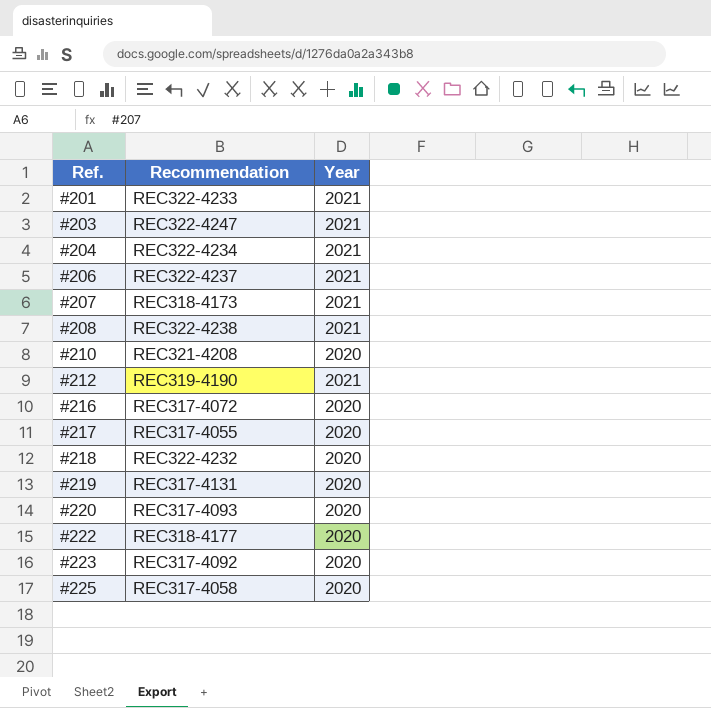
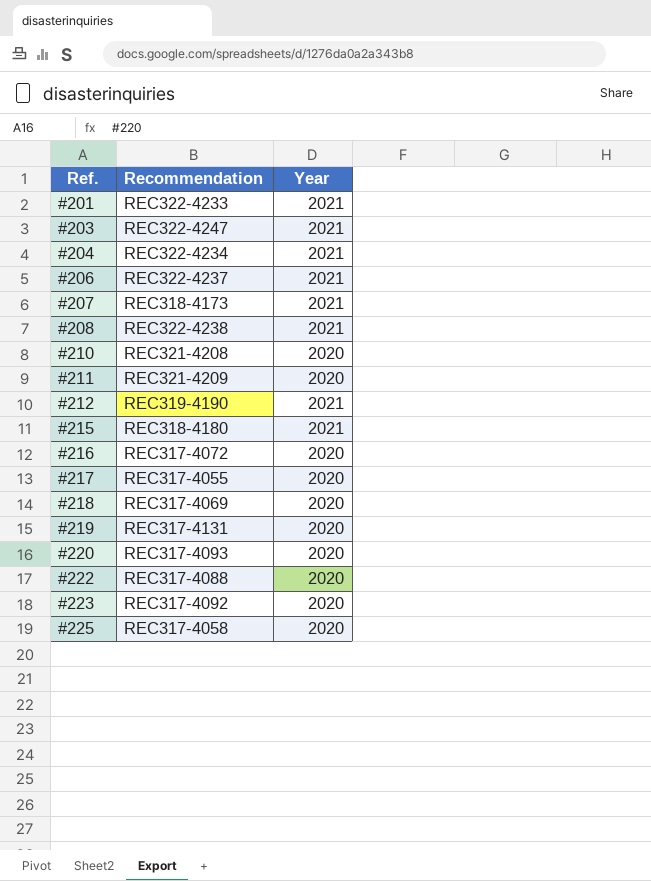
row #211: none -> REC321-4209 | 2020
row #215: none -> REC318-4180 | 2021
#218 | Recommendation: REC322-4232 -> REC317-4069
#222 | Recommendation: REC318-4177 -> REC317-4088

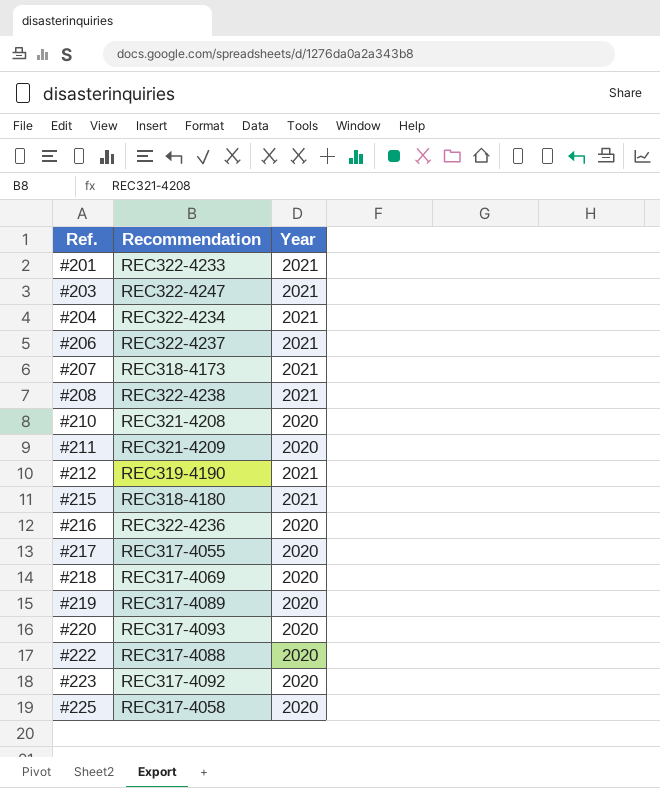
#216 | Recommendation: REC317-4072 -> REC322-4236
#219 | Recommendation: REC317-4131 -> REC317-4089

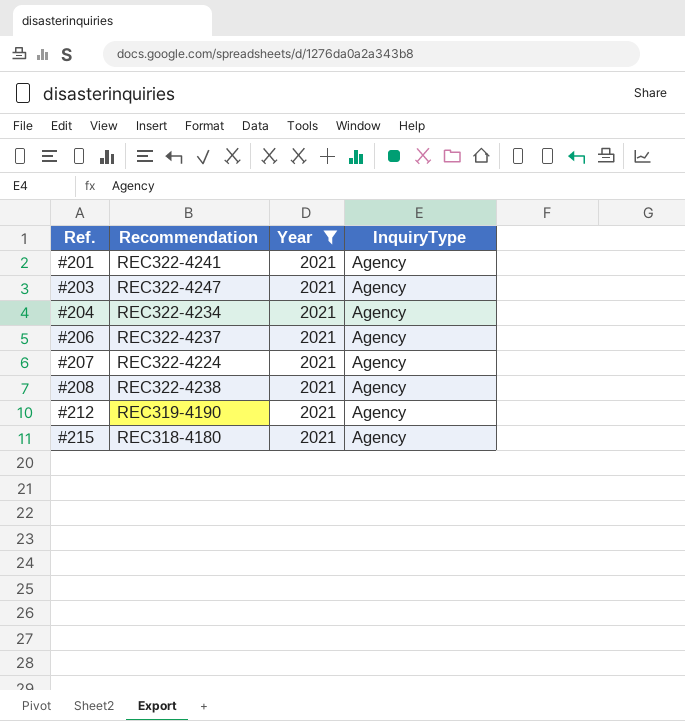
filter: none -> Year = 2021
column InquiryType | position: none -> 4
#201 | Recommendation: REC322-4233 -> REC322-4241
#207 | Recommendation: REC318-4173 -> REC322-4224

